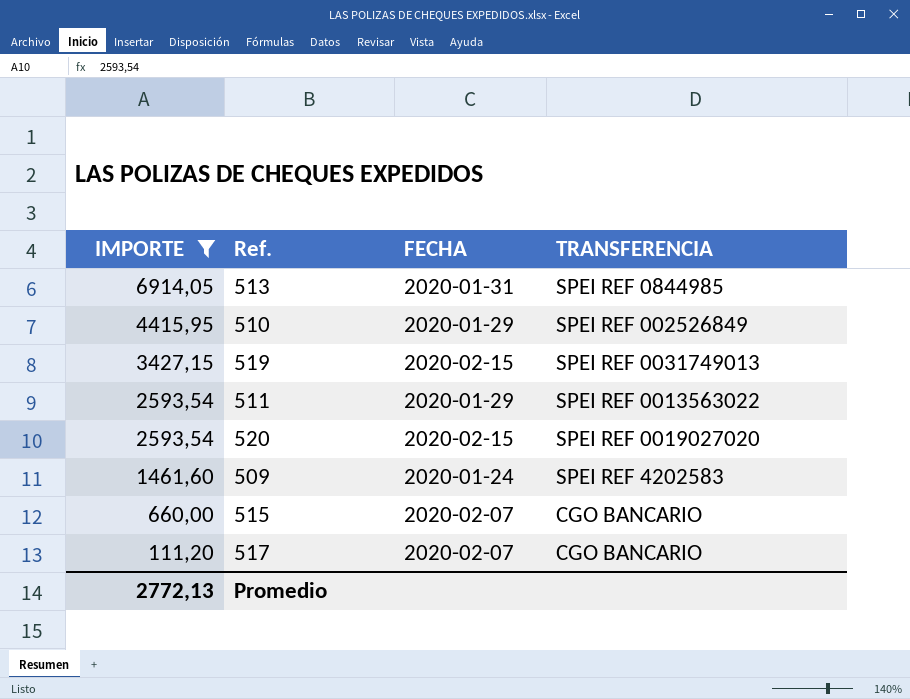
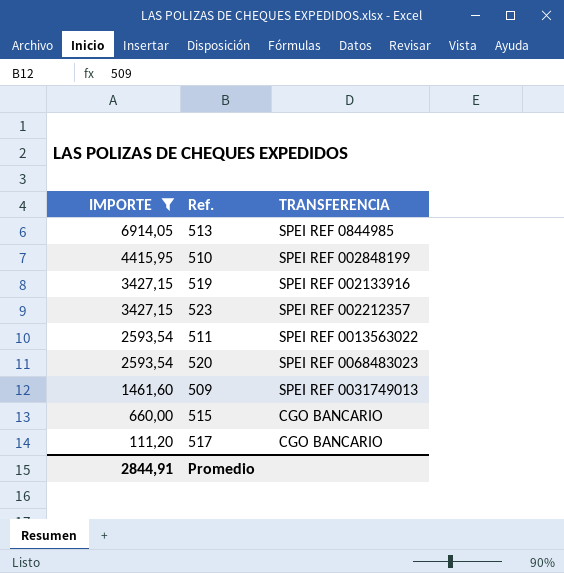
column FECHA | position: 3 -> none
510 | TRANSFERENCIA: SPEI REF 002526849 -> SPEI REF 002848199
519 | TRANSFERENCIA: SPEI REF 0031749013 -> SPEI REF 002133916
row 523: none -> 3427,15 | SPEI REF 002212357
520 | TRANSFERENCIA: SPEI REF 0019027020 -> SPEI REF 0068483023
509 | TRANSFERENCIA: SPEI REF 4202583 -> SPEI REF 0031749013
Promedio | IMPORTE: 2772,13 -> 2844,91

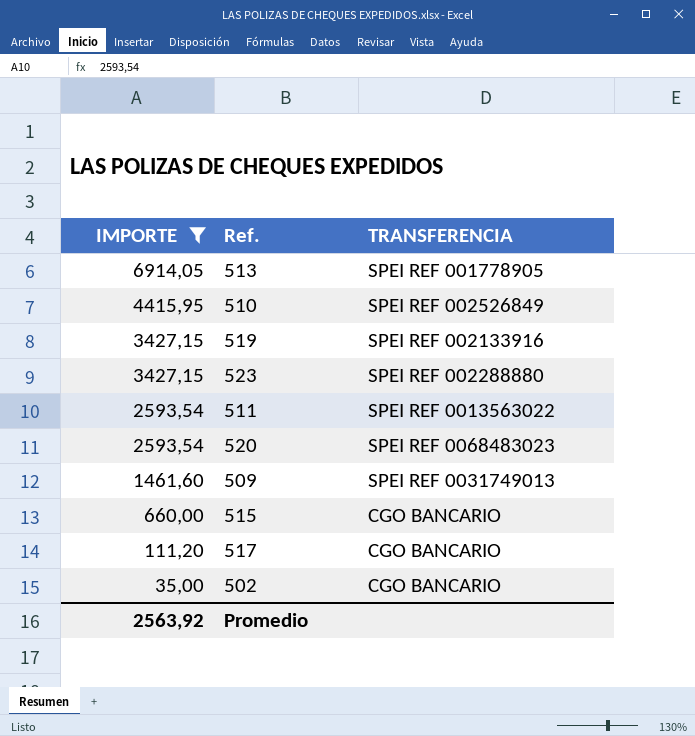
513 | TRANSFERENCIA: SPEI REF 0844985 -> SPEI REF 001778905
510 | TRANSFERENCIA: SPEI REF 002848199 -> SPEI REF 002526849
523 | TRANSFERENCIA: SPEI REF 002212357 -> SPEI REF 002288880
row 502: none -> 35,00 | CGO BANCARIO
Promedio | IMPORTE: 2844,91 -> 2563,92

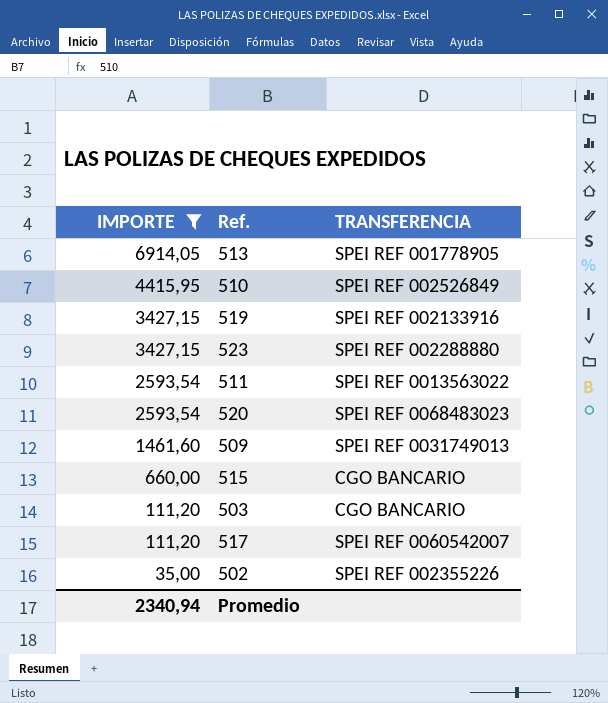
row 503: none -> 111,20 | CGO BANCARIO
517 | TRANSFERENCIA: CGO BANCARIO -> SPEI REF 0060542007
502 | TRANSFERENCIA: CGO BANCARIO -> SPEI REF 002355226
Promedio | IMPORTE: 2563,92 -> 2340,94

